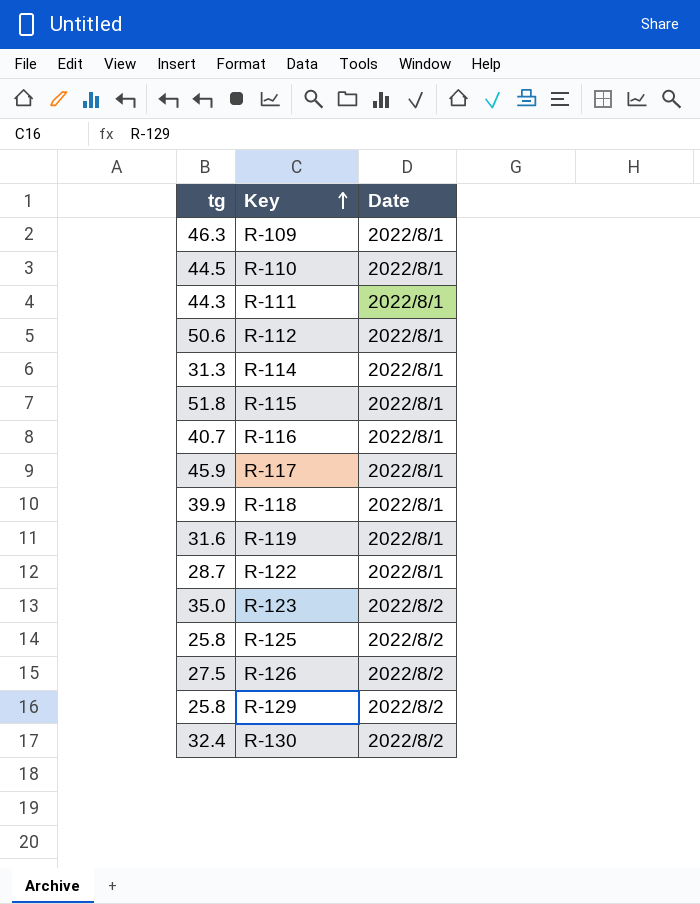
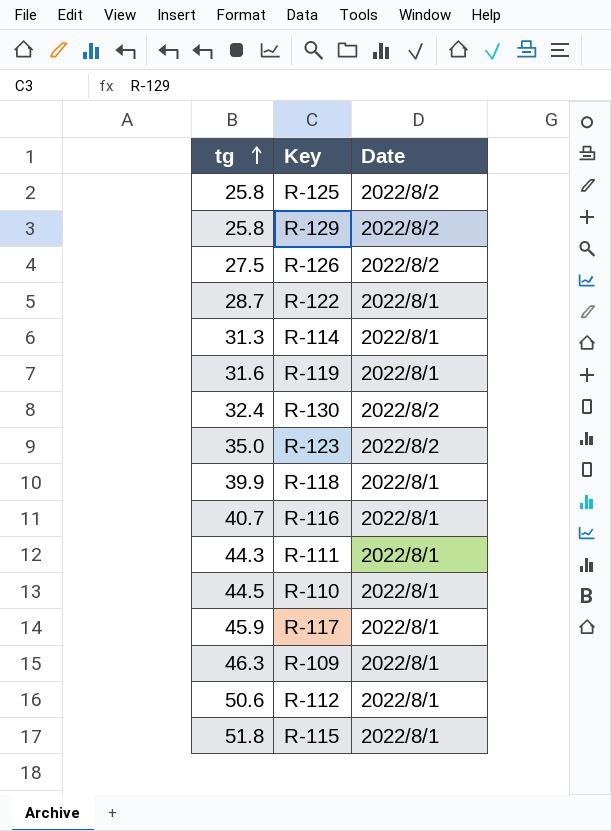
row order: Key ascending -> tg ascending

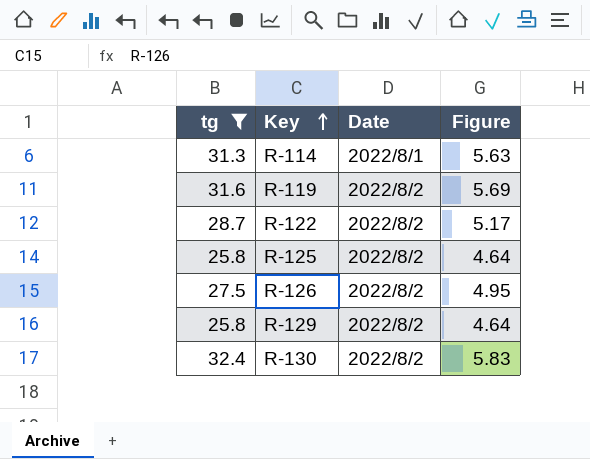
filter: none -> tg <= 32.4
row order: tg ascending -> Key ascending
column Figure | formula: none -> [tg] * 0.18
R-119 | Date: 2022/8/1 -> 2022/8/2
R-122 | Date: 2022/8/1 -> 2022/8/2

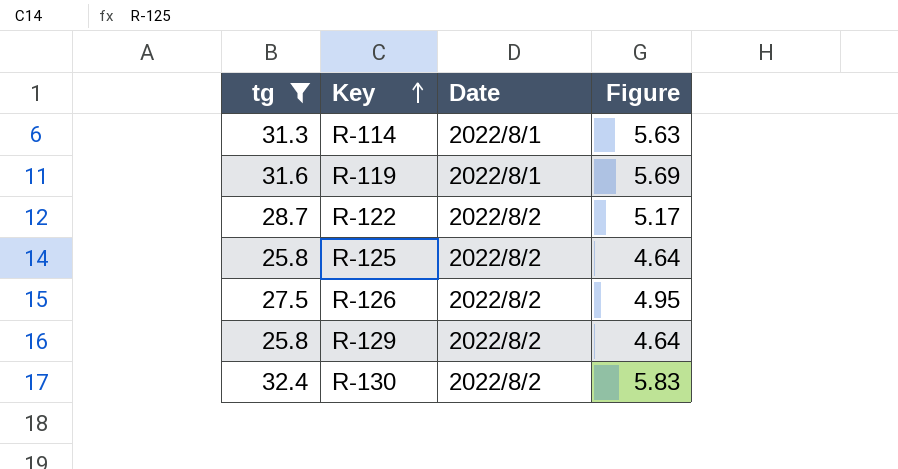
R-119 | Date: 2022/8/2 -> 2022/8/1

